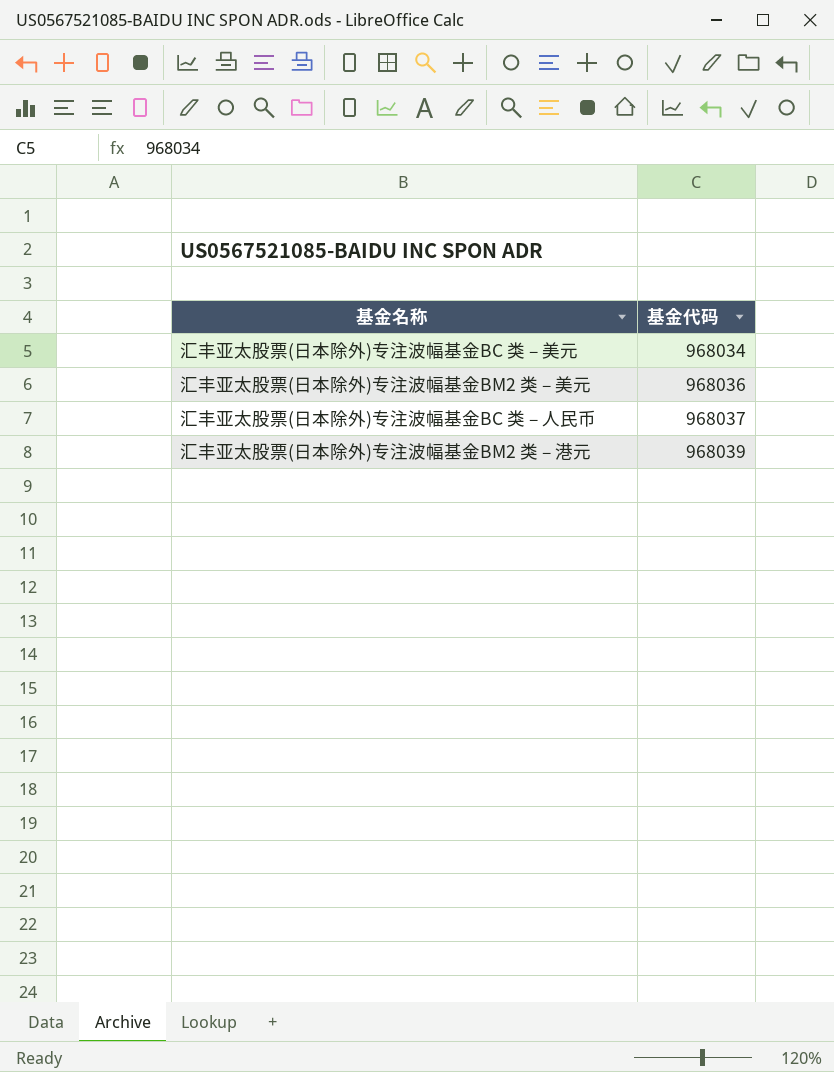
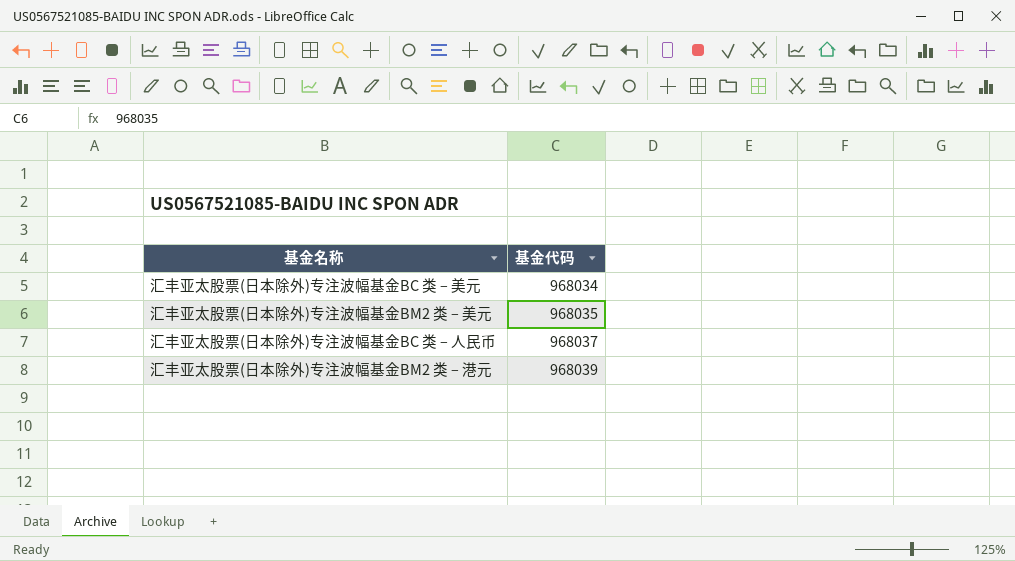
汇丰亚太股票(日本除外)专注波幅基金BM2 类 – 美元 | 基金代码: 968036 -> 968035

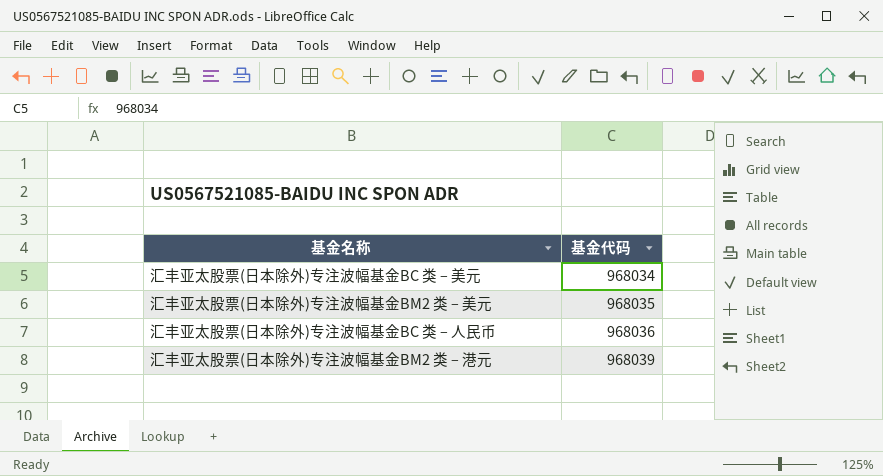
汇丰亚太股票(日本除外)专注波幅基金BC 类 – 人民币 | 基金代码: 968037 -> 968036

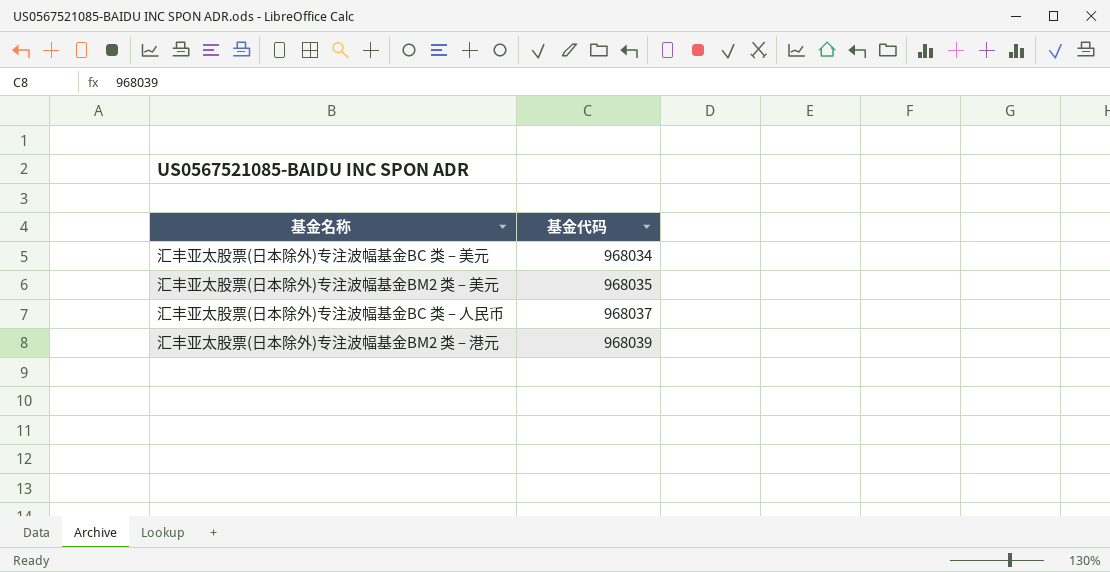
汇丰亚太股票(日本除外)专注波幅基金BC 类 – 人民币 | 基金代码: 968036 -> 968037

